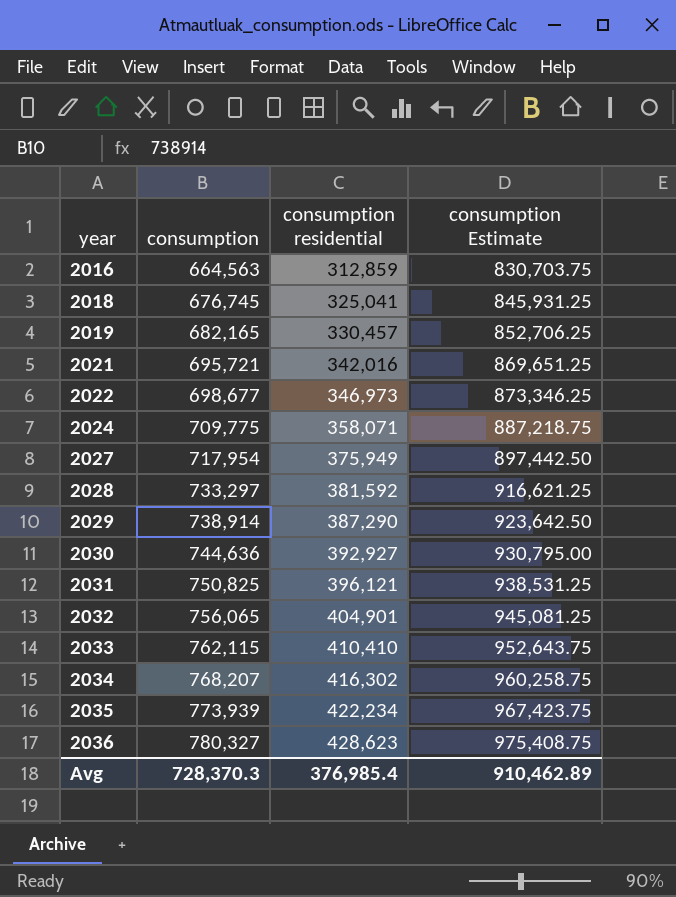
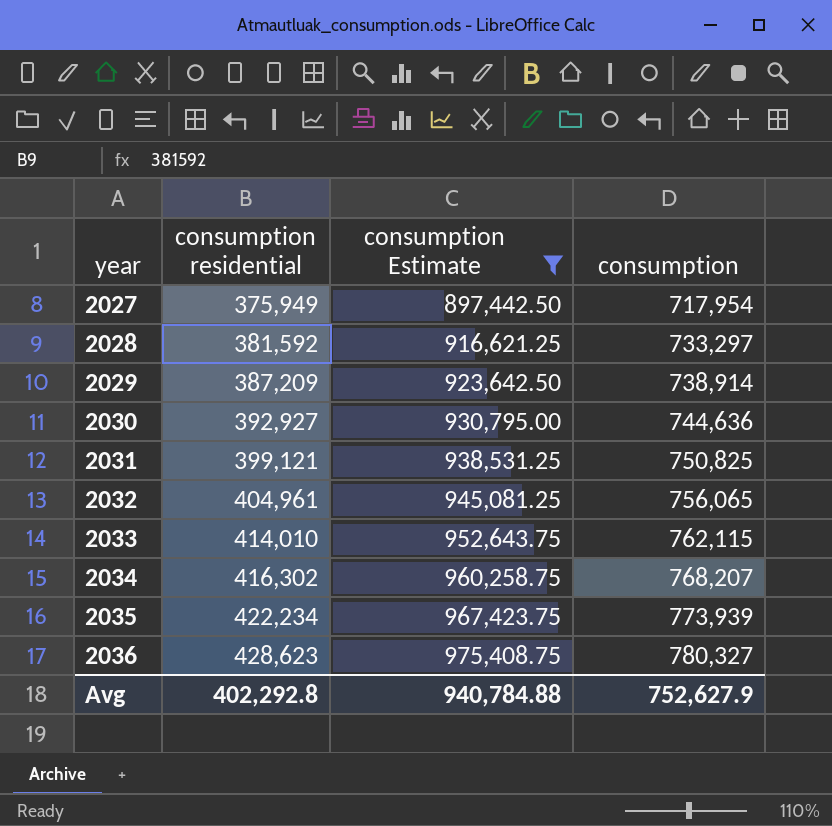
filter: none -> consumption Estimate >= 897,442.50
column consumption | position: 2 -> 4
2029 | consumption residential: 387,290 -> 387,209
2031 | consumption residential: 396,121 -> 399,121
2032 | consumption residential: 404,901 -> 404,961
2033 | consumption residential: 410,410 -> 414,010
Avg | consumption residential: 376,985.4 -> 402,292.8
Avg | consumption Estimate: 910,462.89 -> 940,784.88
Avg | consumption: 728,370.3 -> 752,627.9

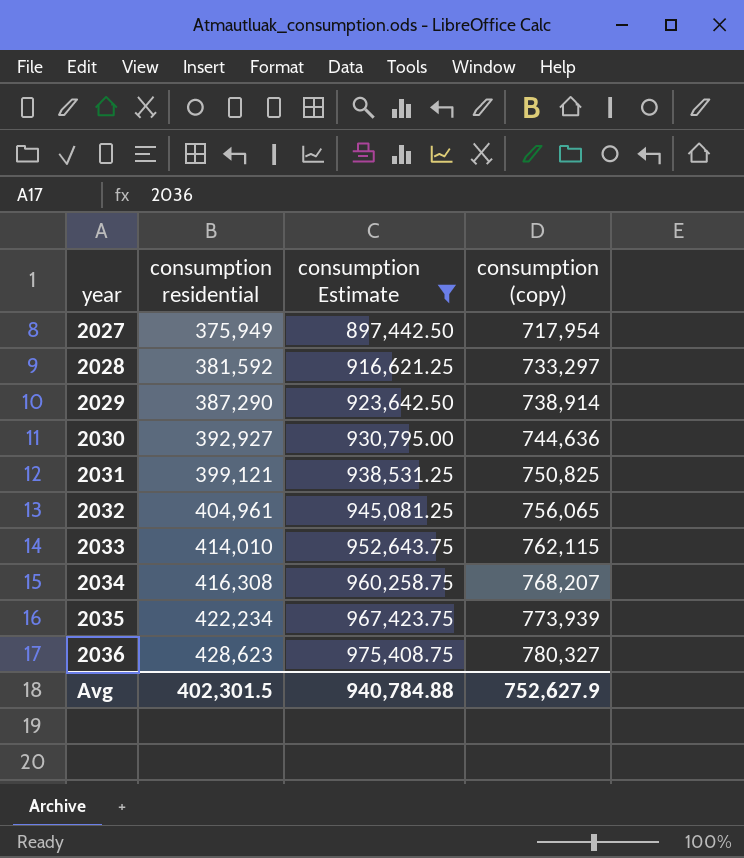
column name: consumption -> consumption (copy)
2029 | consumption residential: 387,209 -> 387,290
2034 | consumption residential: 416,302 -> 416,308
Avg | consumption residential: 402,292.8 -> 402,301.5

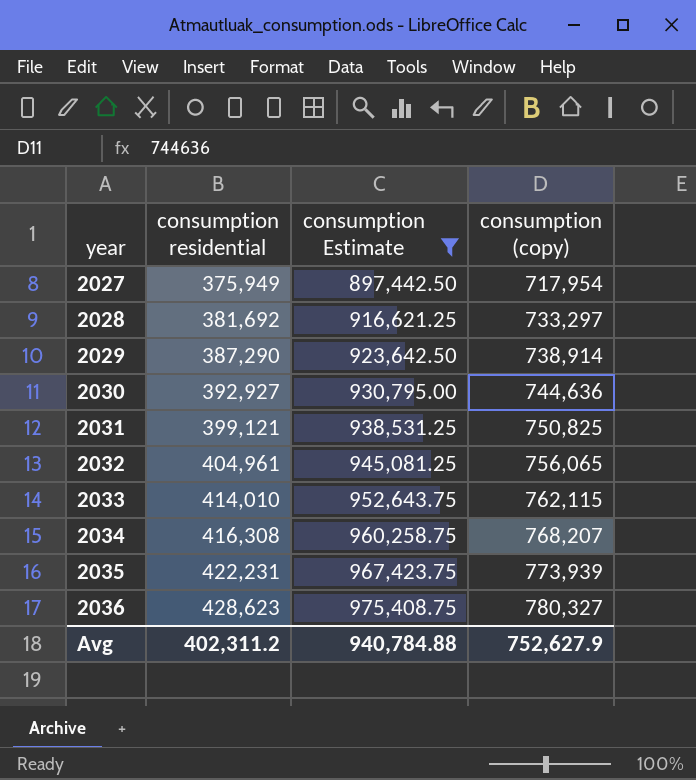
2028 | consumption residential: 381,592 -> 381,692
2035 | consumption residential: 422,234 -> 422,231
Avg | consumption residential: 402,301.5 -> 402,311.2

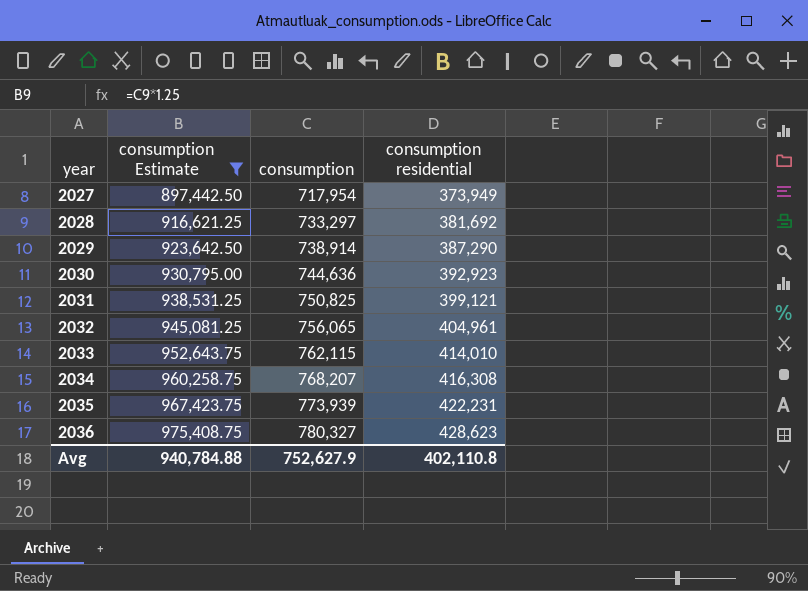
column name: consumption (copy) -> consumption
column consumption residential | position: 2 -> 4
2027 | consumption residential: 375,949 -> 373,949
2030 | consumption residential: 392,927 -> 392,923
Avg | consumption residential: 402,311.2 -> 402,110.8

